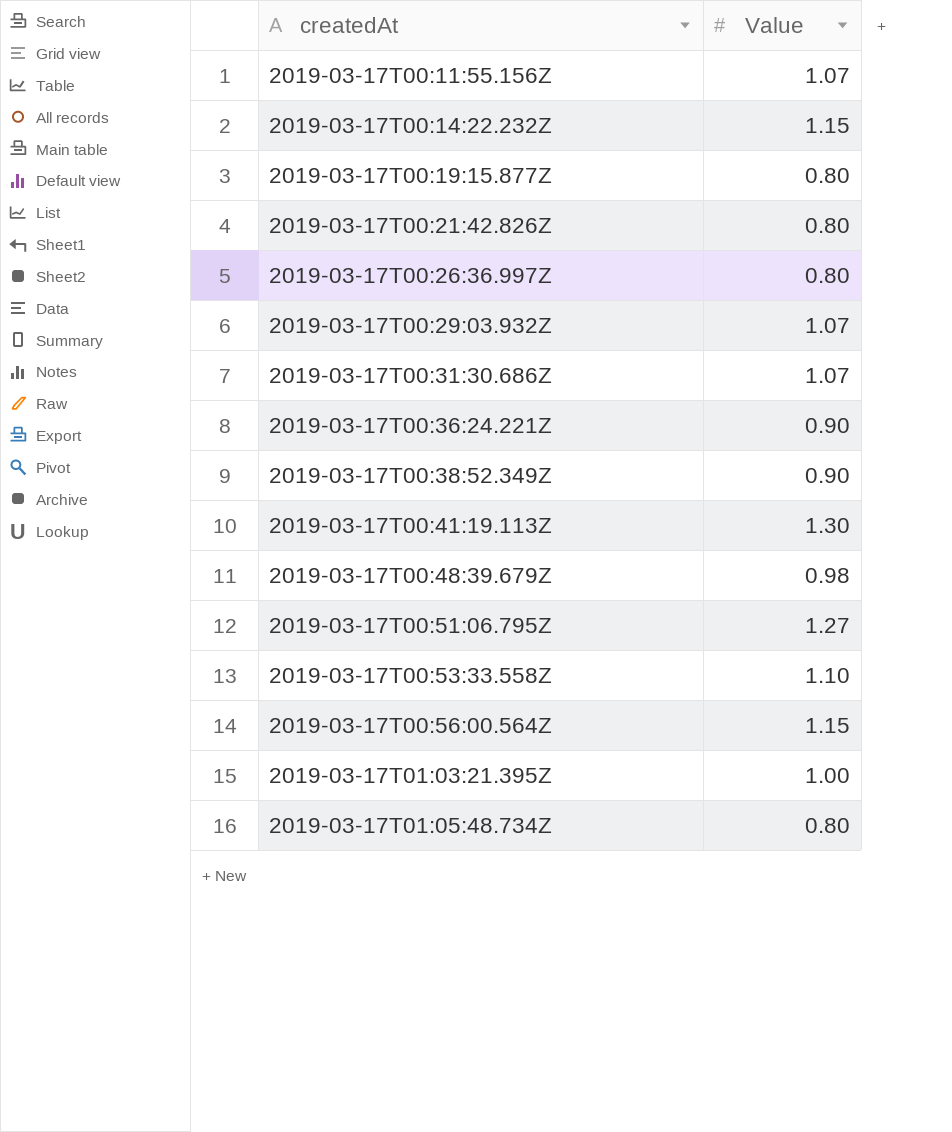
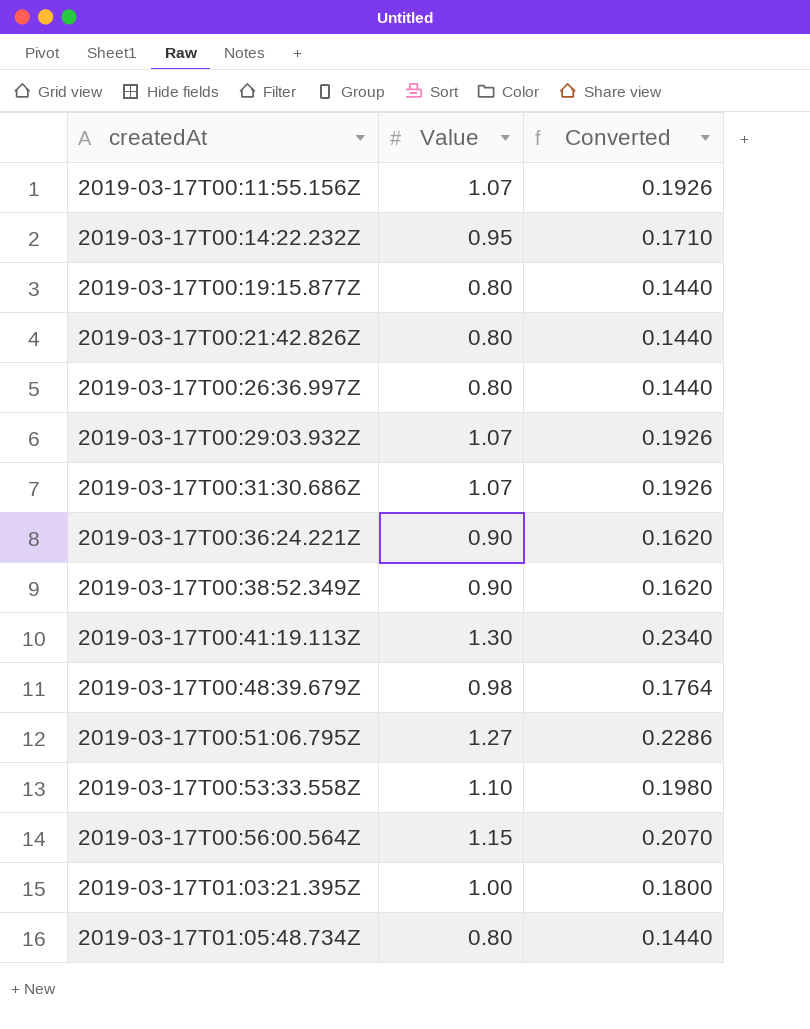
column Converted | formula: none -> [Value] * 0.18
2019-03-17T00:14:22.232Z | Value: 1.15 -> 0.95

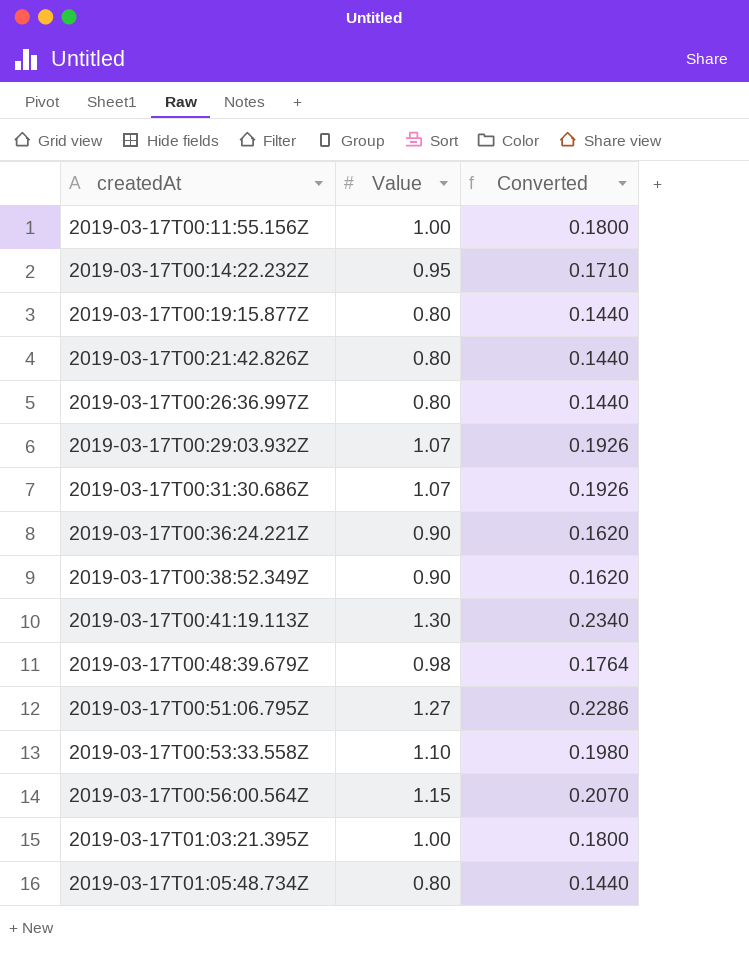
2019-03-17T00:11:55.156Z | Value: 1.07 -> 1.00
2019-03-17T00:11:55.156Z | Converted: 0.1926 -> 0.1800

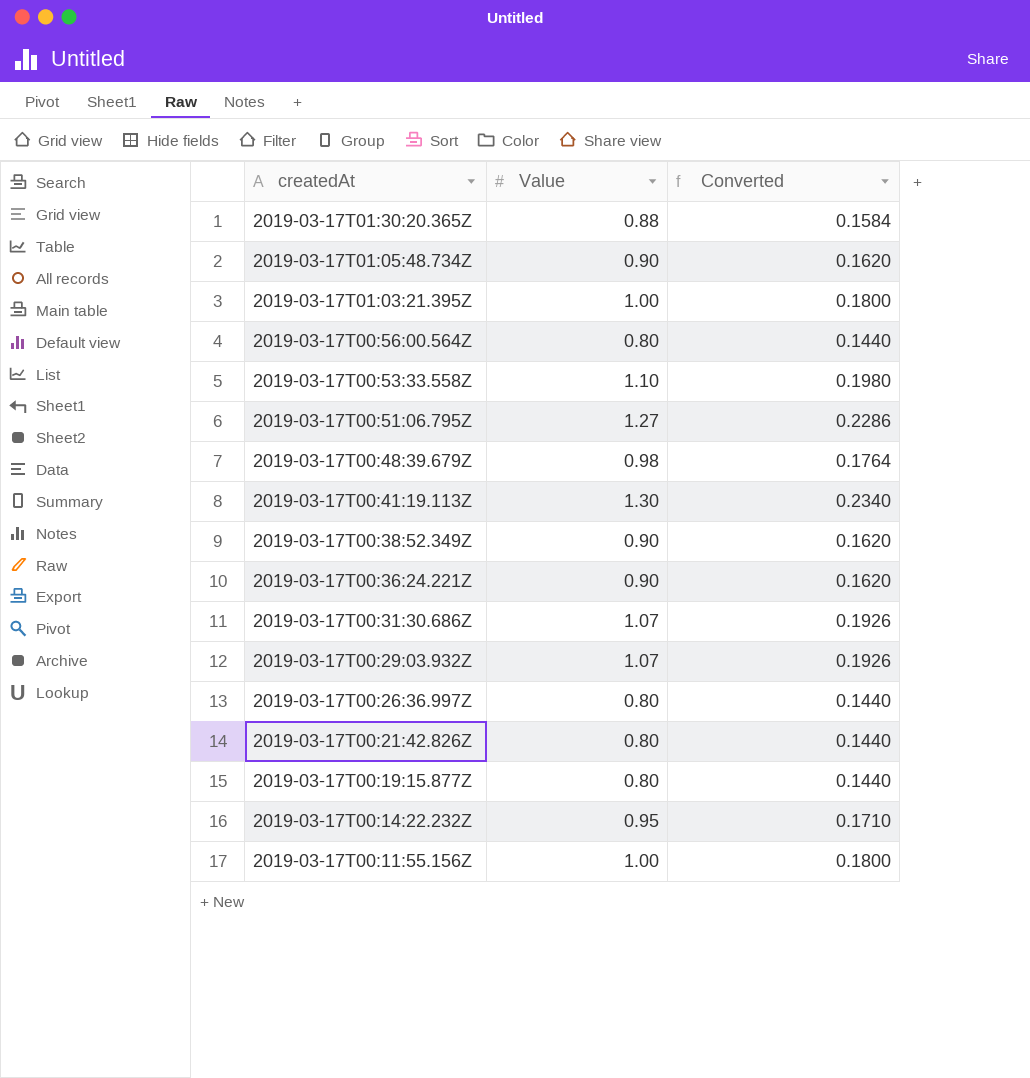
row order: createdAt ascending -> createdAt descending
row 2019-03-17T01:30:20.365Z: none -> 0.88 | 0.1584
2019-03-17T01:05:48.734Z | Value: 0.80 -> 0.90
2019-03-17T01:05:48.734Z | Converted: 0.1440 -> 0.1620
2019-03-17T00:56:00.564Z | Value: 1.15 -> 0.80
2019-03-17T00:56:00.564Z | Converted: 0.2070 -> 0.1440

